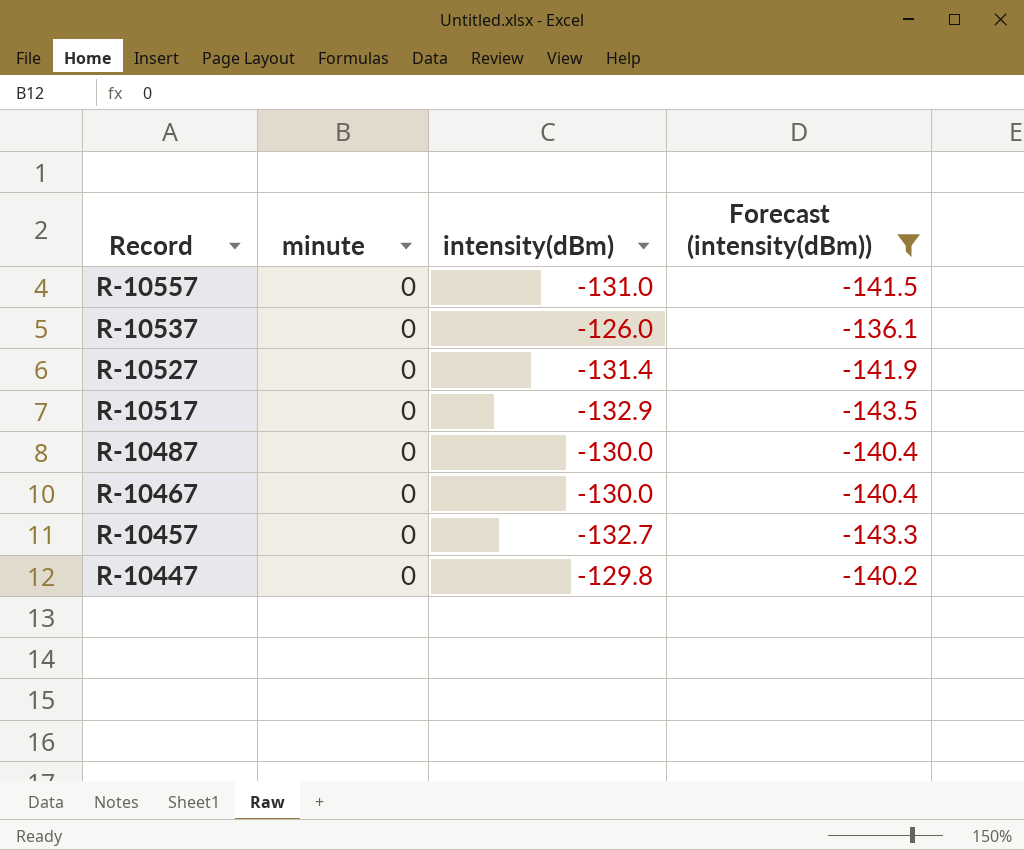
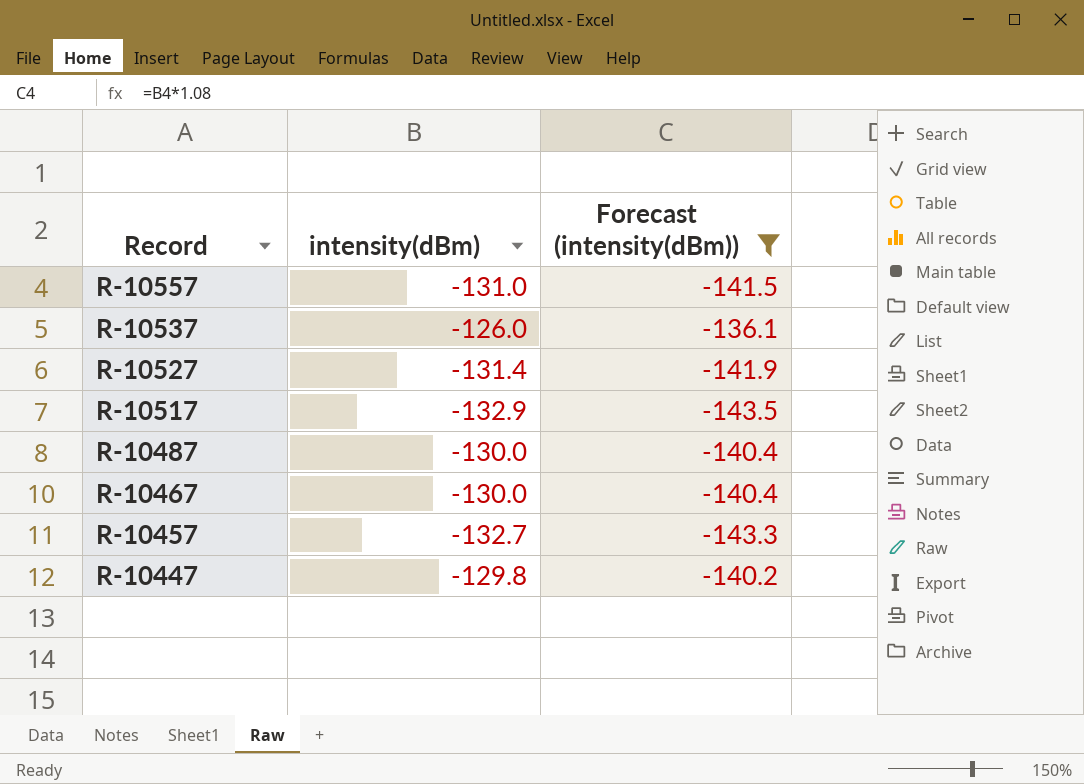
column minute | position: 2 -> none

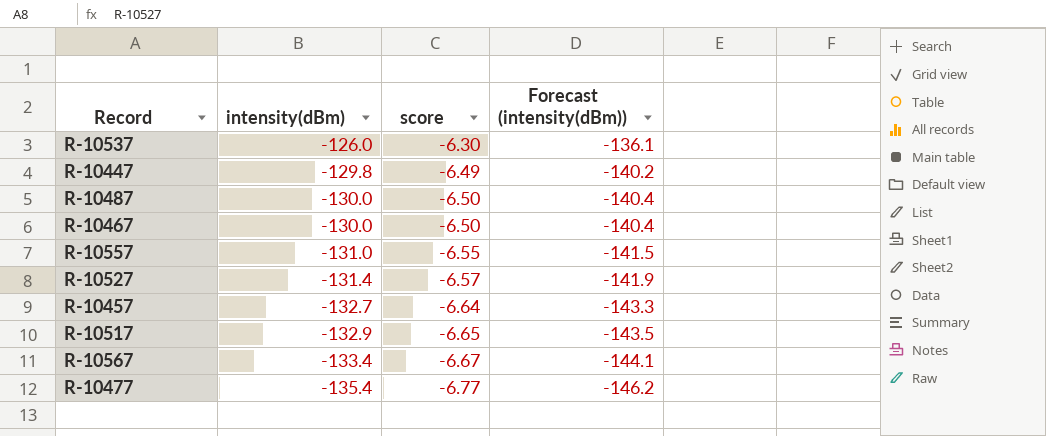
filter: Forecast (intensity(dBm)) >= -143.5 -> none
row order: Record descending -> intensity(dBm) descending
column score | formula: none -> [intensity(dBm)] * 0.05

